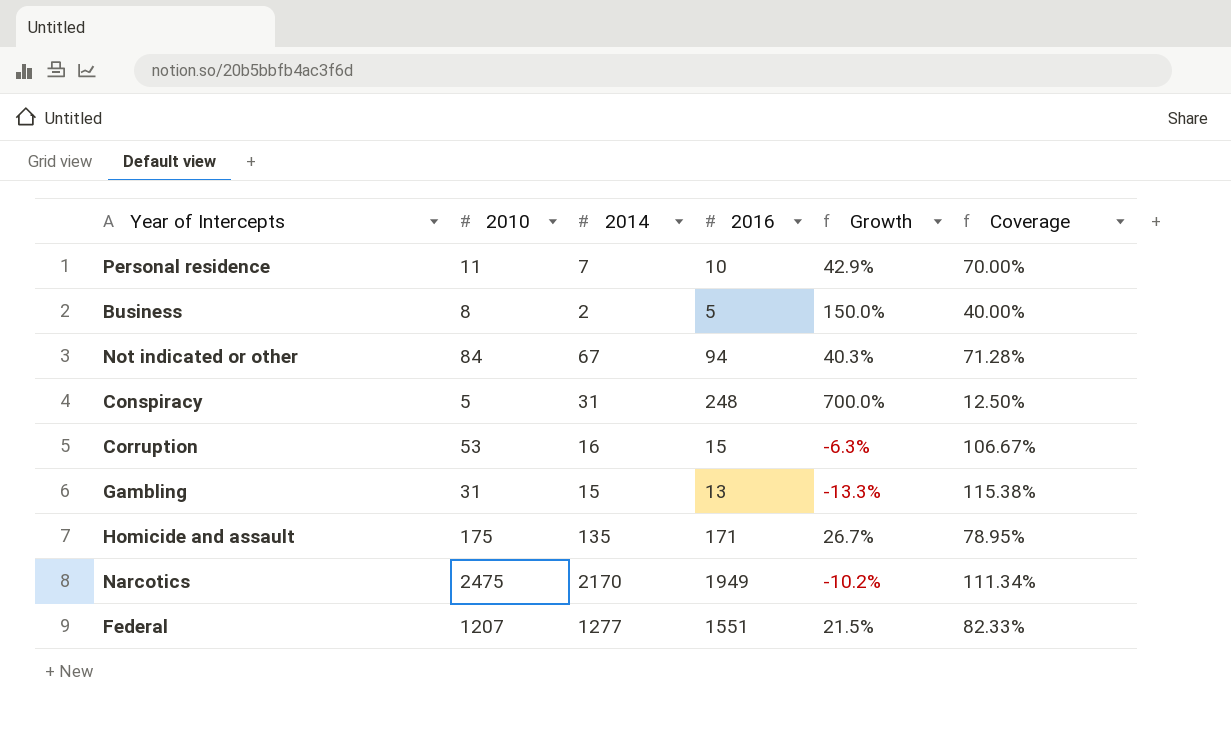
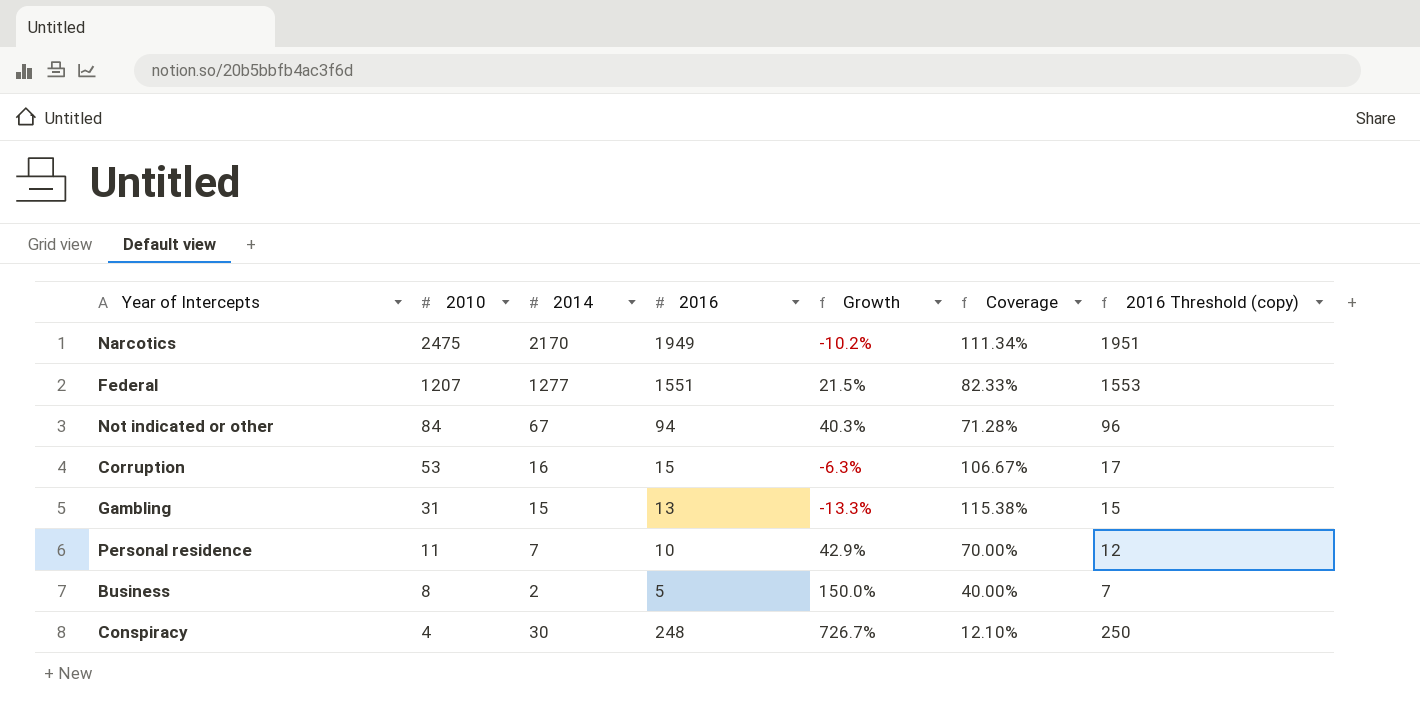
row order: none -> 2010 descending
column 2016 Threshold (copy) | formula: none -> [2016] + 2
row Homicide and assault: 175 | 135 | 171 | 26.7% | 78.95% -> none
Conspiracy | 2010: 5 -> 4
Conspiracy | 2014: 31 -> 30
Conspiracy | Growth: 700.0% -> 726.7%
Conspiracy | Coverage: 12.50% -> 12.10%

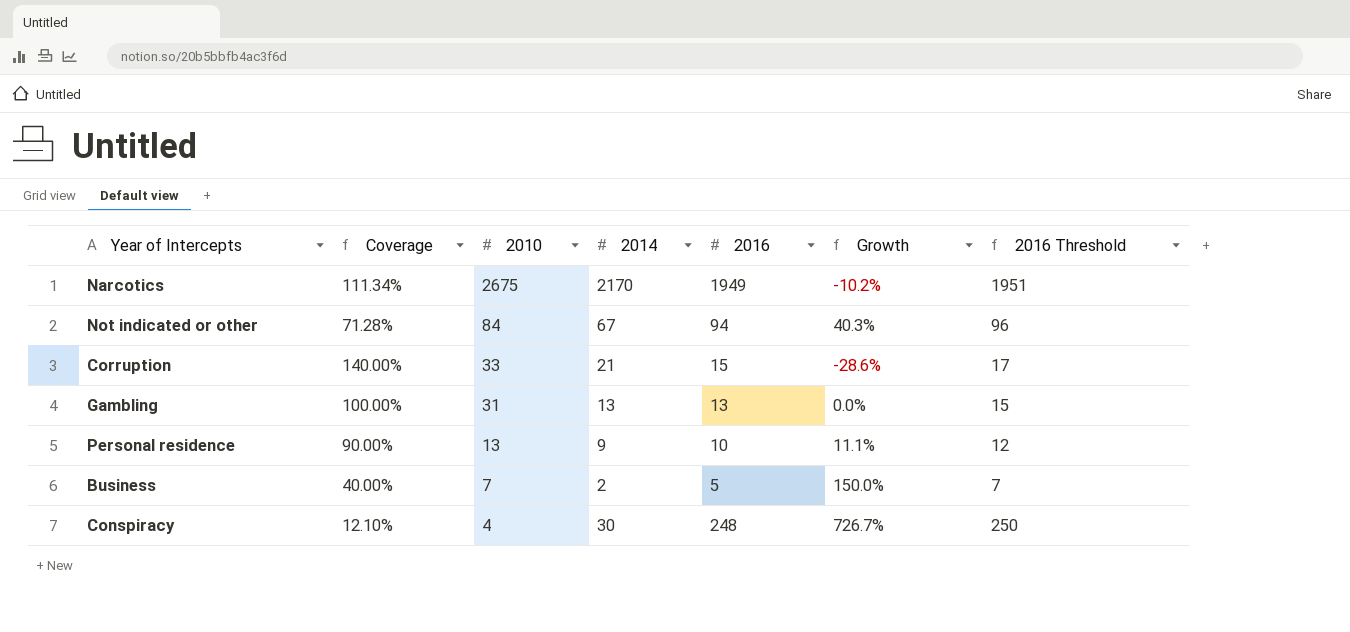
column Coverage | position: 6 -> 2
column name: 2016 Threshold (copy) -> 2016 Threshold
row Federal: 1207 | 1277 | 1551 | 21.5% | 82.33% | 1553 -> none
Narcotics | 2010: 2475 -> 2675
Corruption | Coverage: 106.67% -> 140.00%
Corruption | 2010: 53 -> 33
Corruption | 2014: 16 -> 21
Corruption | Growth: -6.3% -> -28.6%
Gambling | Coverage: 115.38% -> 100.00%
Gambling | 2014: 15 -> 13
Gambling | Growth: -13.3% -> 0.0%
Personal residence | Coverage: 70.00% -> 90.00%
Personal residence | 2010: 11 -> 13
Personal residence | 2014: 7 -> 9
Personal residence | Growth: 42.9% -> 11.1%
Business | 2010: 8 -> 7

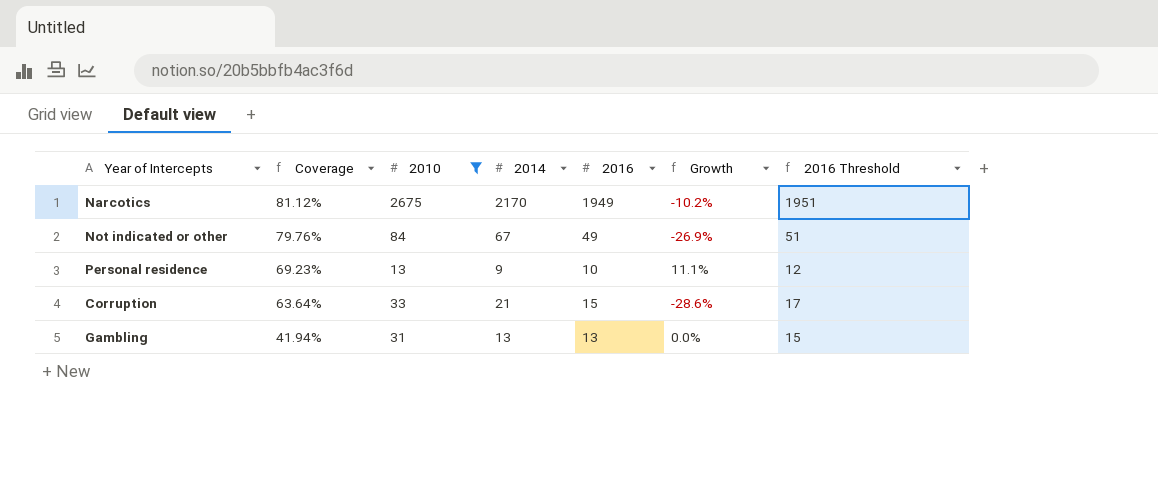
filter: none -> 2010 >= 13
row order: 2010 descending -> Coverage descending
column Coverage | formula: [2014] / [2016] -> [2014] / [2010]
Not indicated or other | 2016: 94 -> 49
Not indicated or other | Growth: 40.3% -> -26.9%
Not indicated or other | 2016 Threshold: 96 -> 51

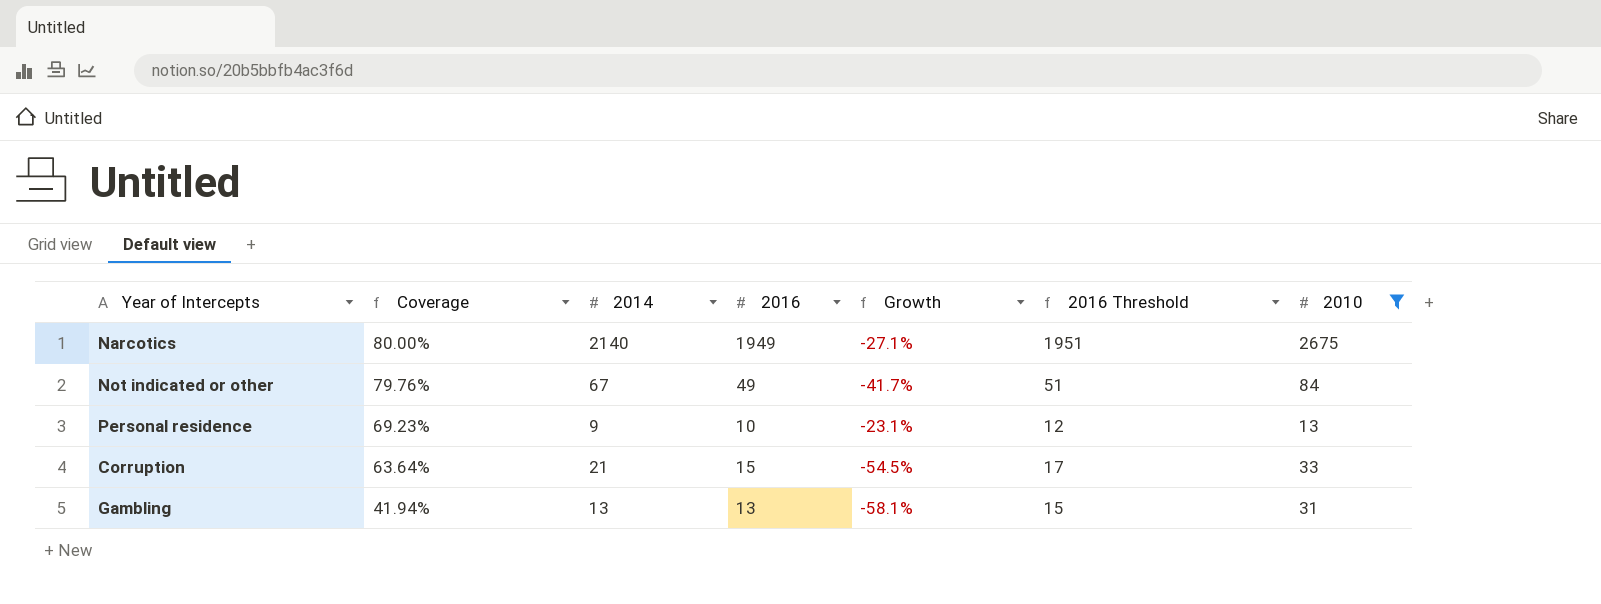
column Growth | formula: ([2016] - [2014]) / [2014] -> ([2016] - [2010]) / [2010]
column 2010 | position: 3 -> 7
Narcotics | Coverage: 81.12% -> 80.00%
Narcotics | 2014: 2170 -> 2140

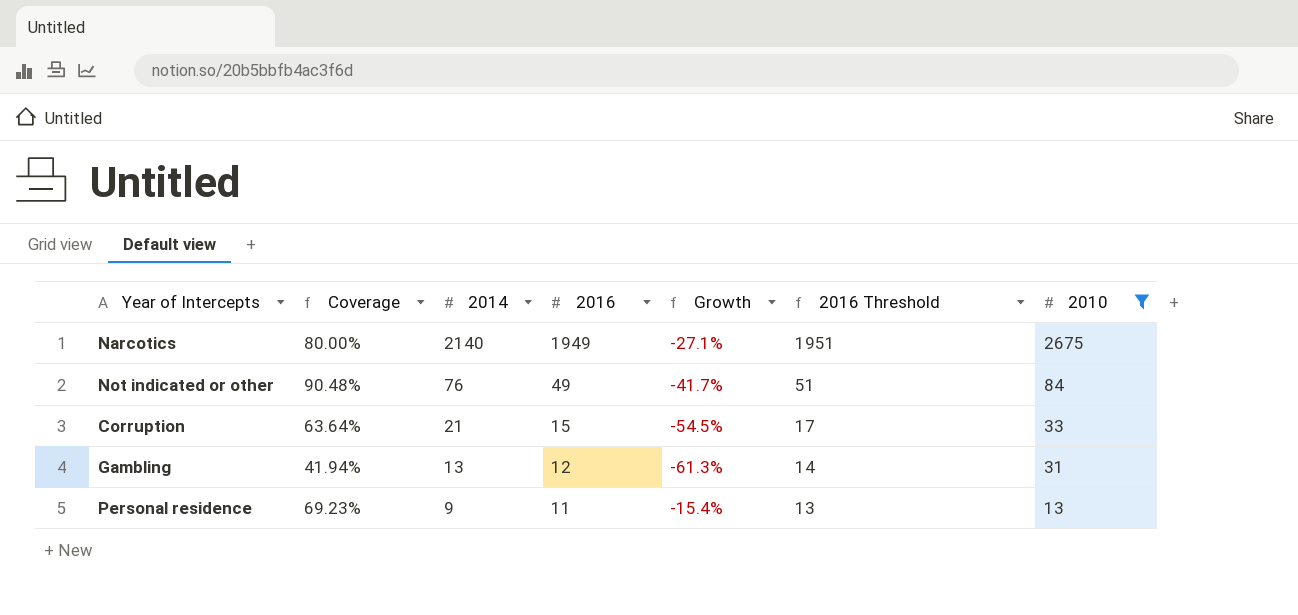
row order: Coverage descending -> 2014 descending
Not indicated or other | Coverage: 79.76% -> 90.48%
Not indicated or other | 2014: 67 -> 76
Gambling | 2016: 13 -> 12
Gambling | Growth: -58.1% -> -61.3%
Gambling | 2016 Threshold: 15 -> 14
Personal residence | 2016: 10 -> 11
Personal residence | Growth: -23.1% -> -15.4%
Personal residence | 2016 Threshold: 12 -> 13

